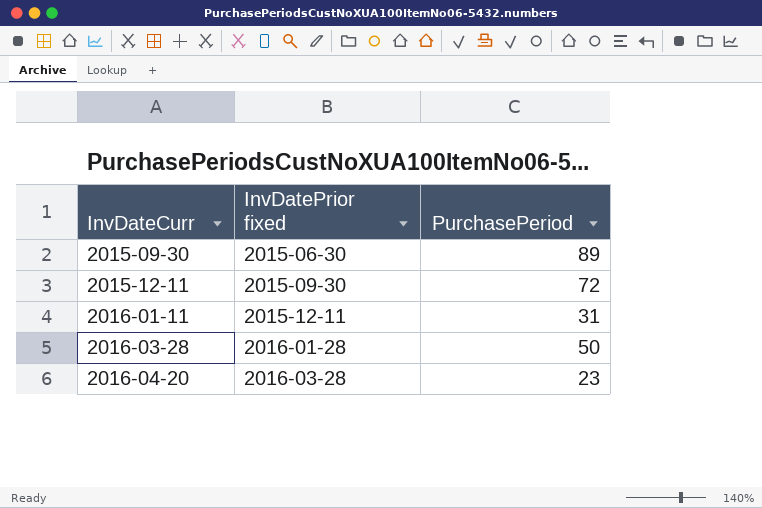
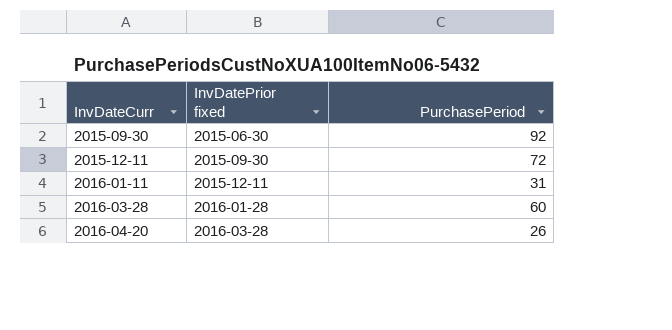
2015-09-30 | PurchasePeriod: 89 -> 92
2016-03-28 | PurchasePeriod: 50 -> 60
2016-04-20 | PurchasePeriod: 23 -> 26

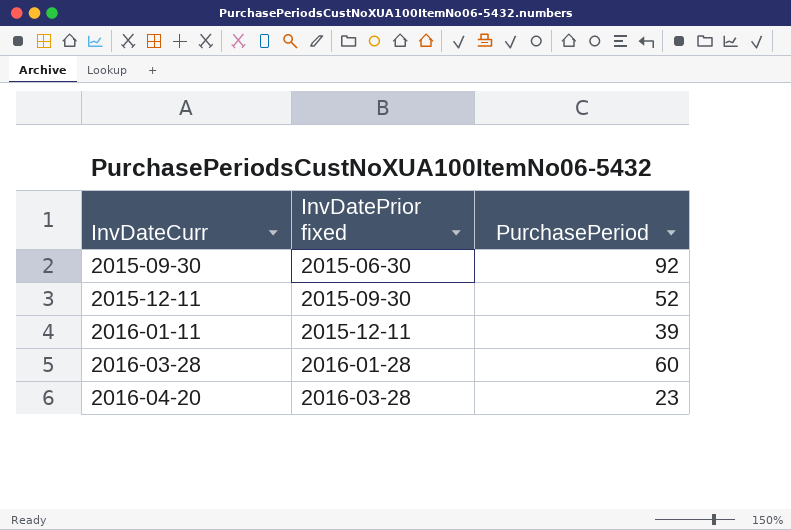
2015-12-11 | PurchasePeriod: 72 -> 52
2016-01-11 | PurchasePeriod: 31 -> 39
2016-04-20 | PurchasePeriod: 26 -> 23

